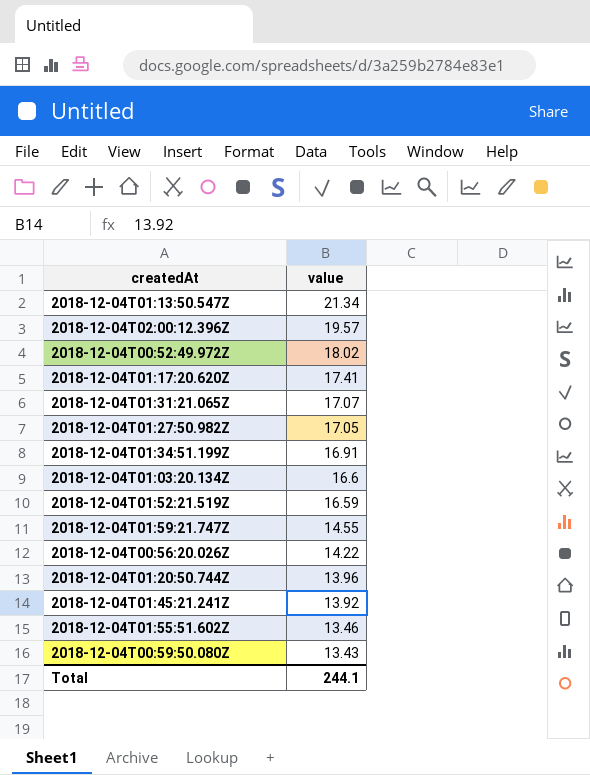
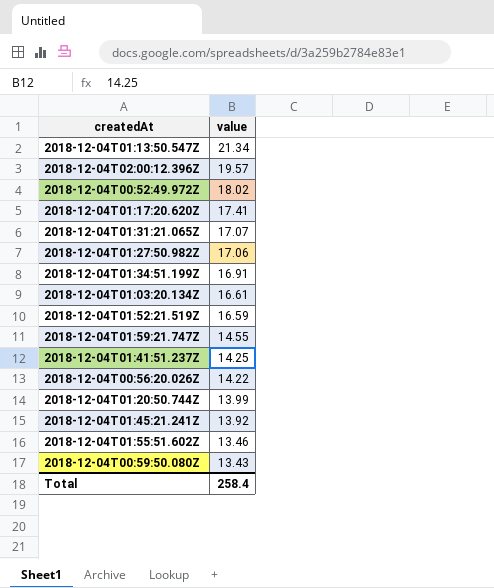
2018-12-04T01:27:50.982Z | value: 17.05 -> 17.06
2018-12-04T01:03:20.134Z | value: 16.6 -> 16.61
row 2018-12-04T01:41:51.237Z: none -> 14.25
2018-12-04T01:20:50.744Z | value: 13.96 -> 13.99
Total | value: 244.1 -> 258.4

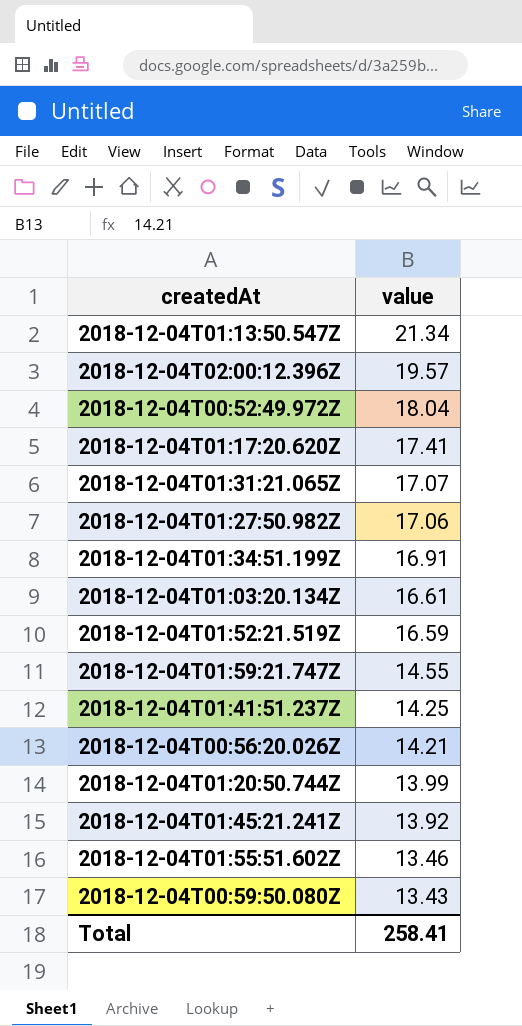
2018-12-04T00:52:49.972Z | value: 18.02 -> 18.04
2018-12-04T00:56:20.026Z | value: 14.22 -> 14.21
Total | value: 258.4 -> 258.41

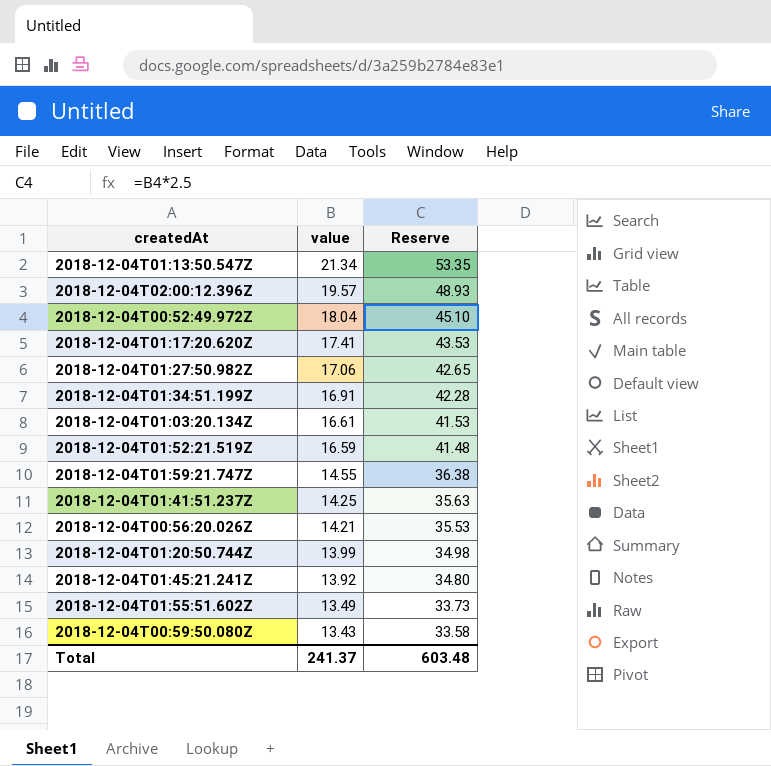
column Reserve | formula: none -> [value] * 2.5
row 2018-12-04T01:31:21.065Z: 17.07 -> none
2018-12-04T01:55:51.602Z | value: 13.46 -> 13.49
Total | value: 258.41 -> 241.37

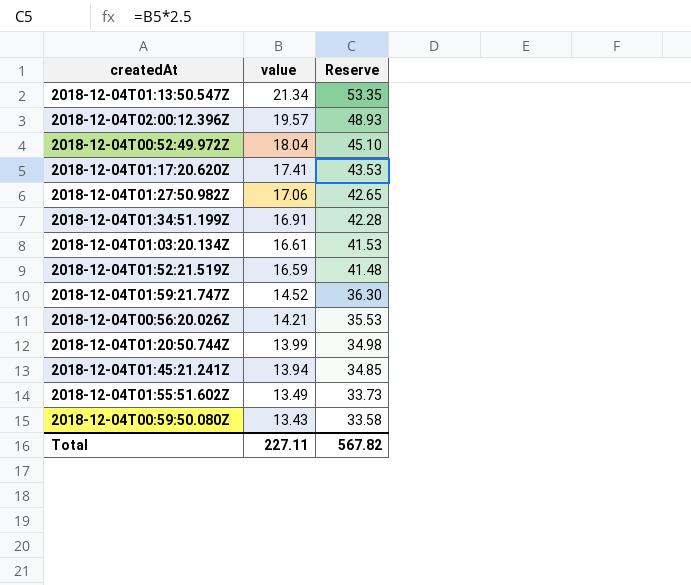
row 2018-12-04T01:41:51.237Z: 14.25 | 35.63 -> none
2018-12-04T01:59:21.747Z | value: 14.55 -> 14.52
2018-12-04T01:59:21.747Z | Reserve: 36.38 -> 36.30
2018-12-04T01:45:21.241Z | value: 13.92 -> 13.94
2018-12-04T01:45:21.241Z | Reserve: 34.80 -> 34.85
Total | value: 241.37 -> 227.11
Total | Reserve: 603.48 -> 567.82

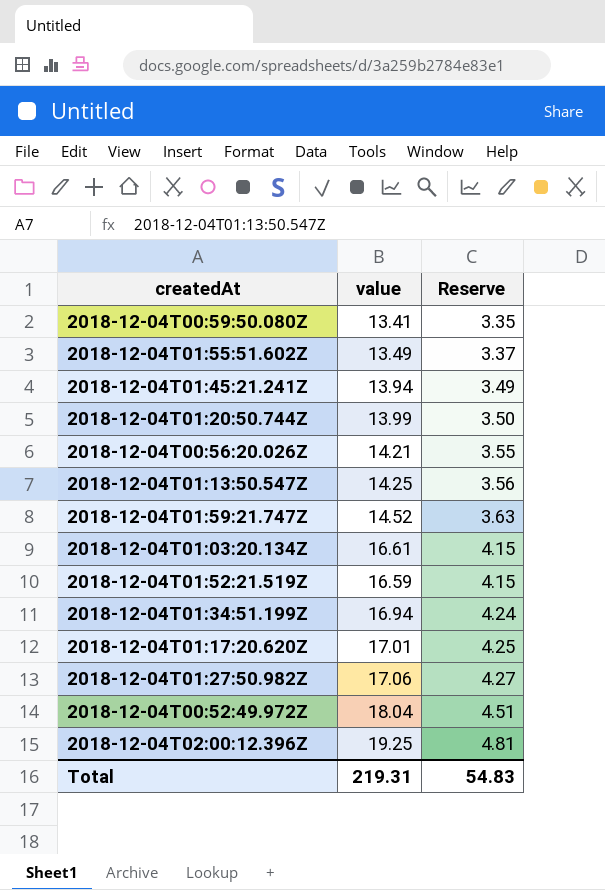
row order: value descending -> Reserve ascending
column Reserve | formula: [value] * 2.5 -> [value] * 0.25
2018-12-04T00:59:50.080Z | value: 13.43 -> 13.41
2018-12-04T01:13:50.547Z | value: 21.34 -> 14.25
2018-12-04T01:34:51.199Z | value: 16.91 -> 16.94
2018-12-04T01:17:20.620Z | value: 17.41 -> 17.01
2018-12-04T02:00:12.396Z | value: 19.57 -> 19.25
Total | value: 227.11 -> 219.31
Total | Reserve: 567.82 -> 54.83

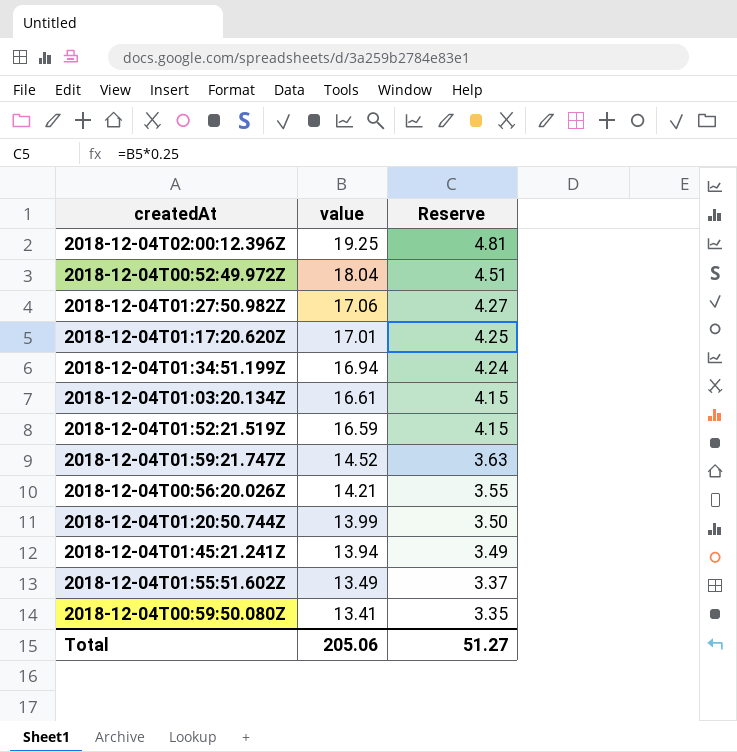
row order: Reserve ascending -> value descending
row 2018-12-04T01:13:50.547Z: 14.25 | 3.56 -> none
Total | value: 219.31 -> 205.06
Total | Reserve: 54.83 -> 51.27

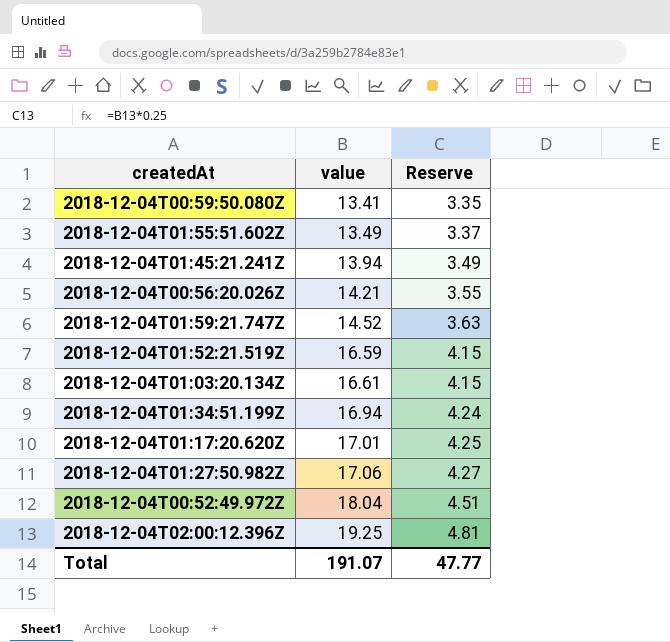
row order: value descending -> value ascending
row 2018-12-04T01:20:50.744Z: 13.99 | 3.50 -> none
Total | value: 205.06 -> 191.07
Total | Reserve: 51.27 -> 47.77

